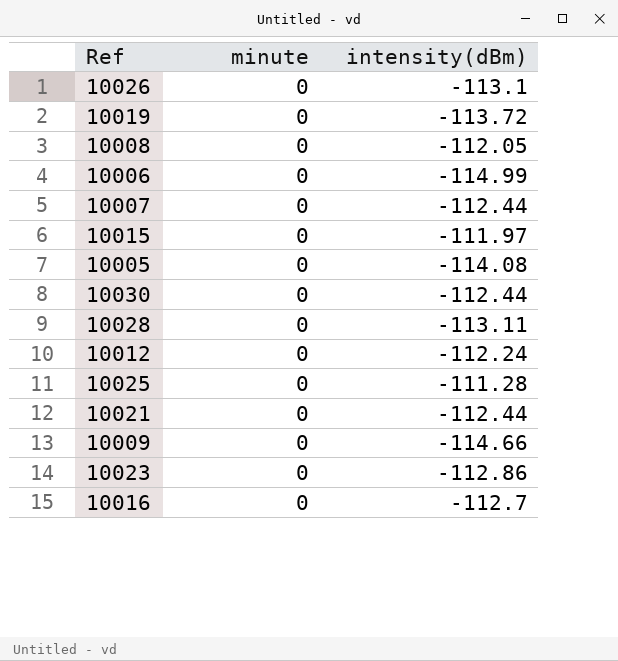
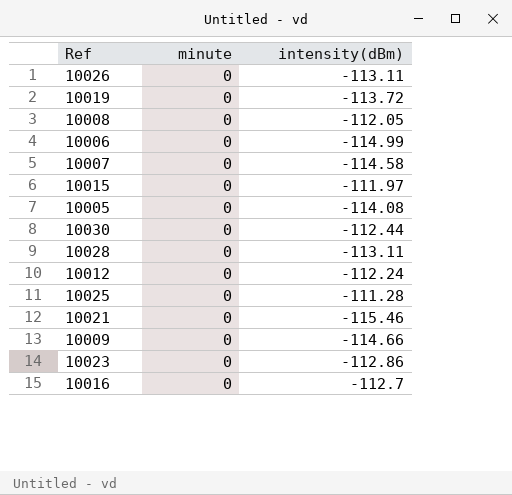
10026 | intensity(dBm): -113.1 -> -113.11
10007 | intensity(dBm): -112.44 -> -114.58
10021 | intensity(dBm): -112.44 -> -115.46

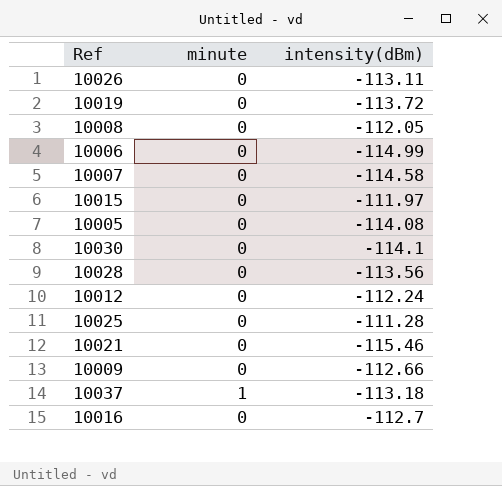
row 10023: 0 | -112.86 -> none
10030 | intensity(dBm): -112.44 -> -114.1
10028 | intensity(dBm): -113.11 -> -113.56
10009 | intensity(dBm): -114.66 -> -112.66
row 10037: none -> 1 | -113.18

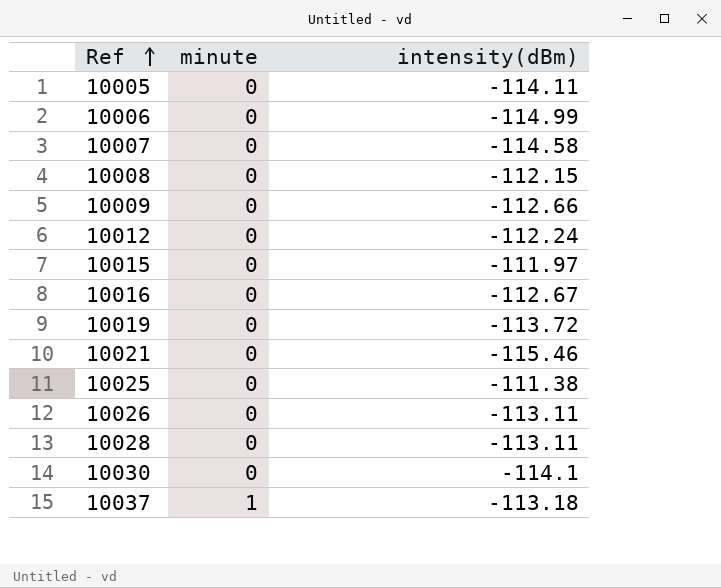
row order: none -> Ref ascending
10005 | intensity(dBm): -114.08 -> -114.11
10008 | intensity(dBm): -112.05 -> -112.15
10016 | intensity(dBm): -112.7 -> -112.67
10025 | intensity(dBm): -111.28 -> -111.38
10028 | intensity(dBm): -113.56 -> -113.11

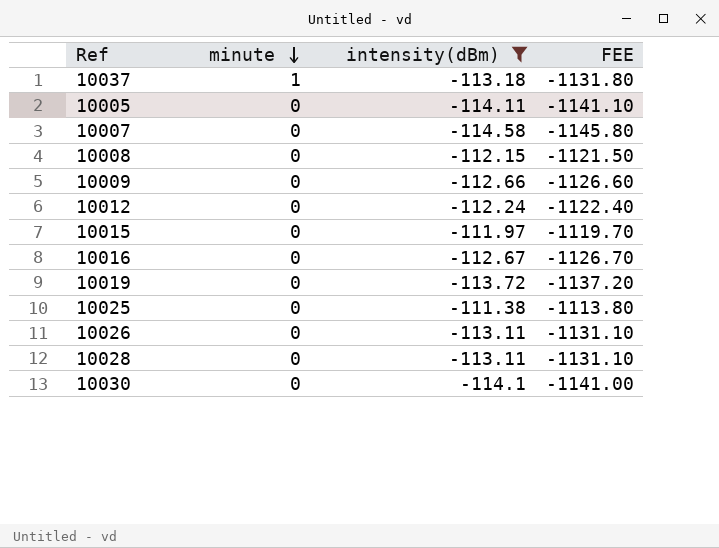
filter: none -> intensity(dBm) >= -114.58
row order: Ref ascending -> minute descending
column FEE | formula: none -> [intensity(dBm)] * 10

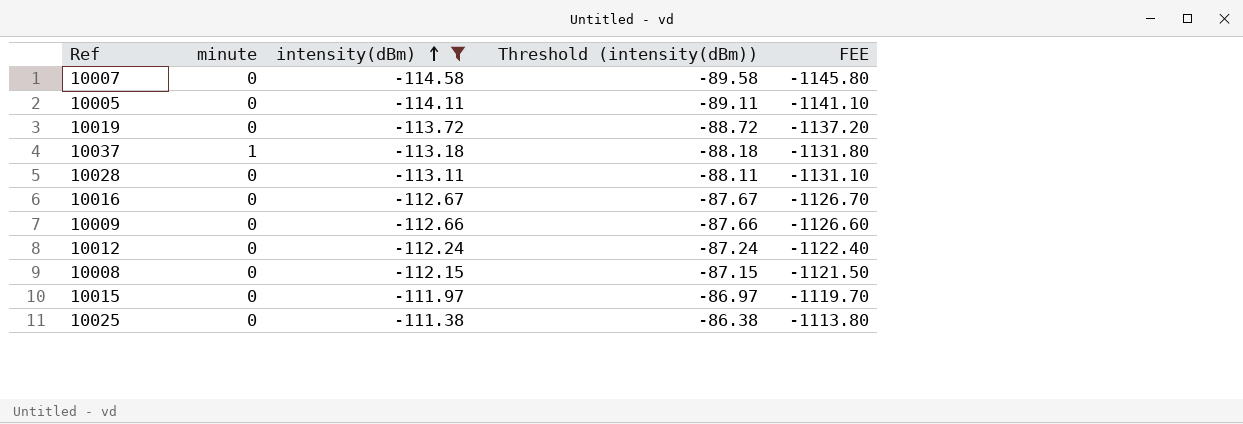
row order: minute descending -> intensity(dBm) ascending
column Threshold (intensity(dBm)) | formula: none -> [intensity(dBm)] + 25
row 10026: 0 | -113.11 | -1131.10 -> none
row 10030: 0 | -114.1 | -1141.00 -> none

